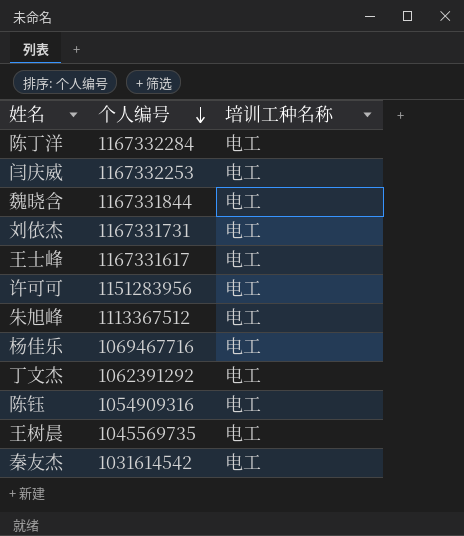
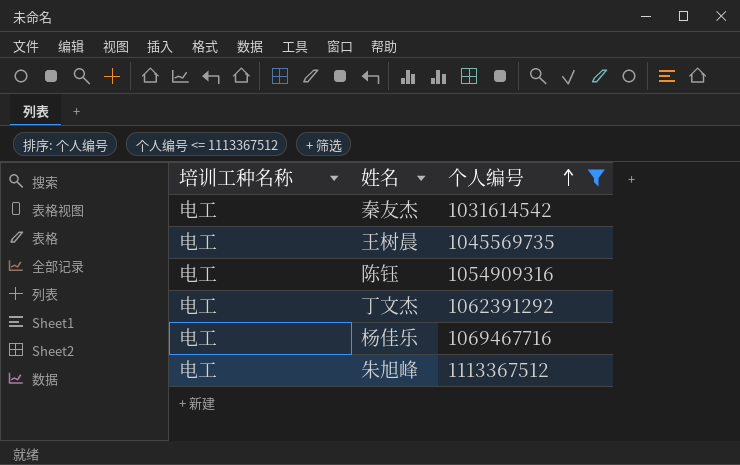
filter: none -> 个人编号 <= 1113367512
row order: 个人编号 descending -> 个人编号 ascending
column 培训工种名称 | position: 3 -> 1

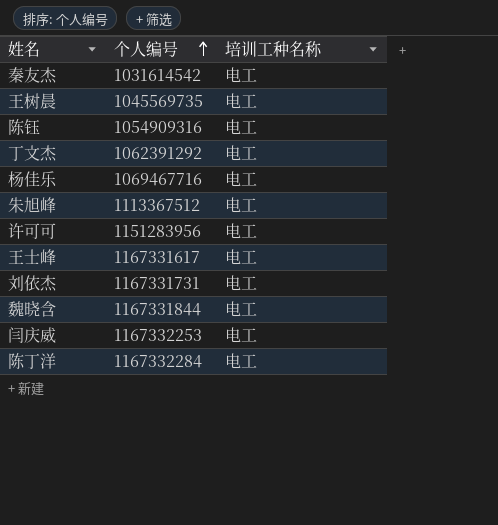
filter: 个人编号 <= 1113367512 -> none
column 培训工种名称 | position: 1 -> 3

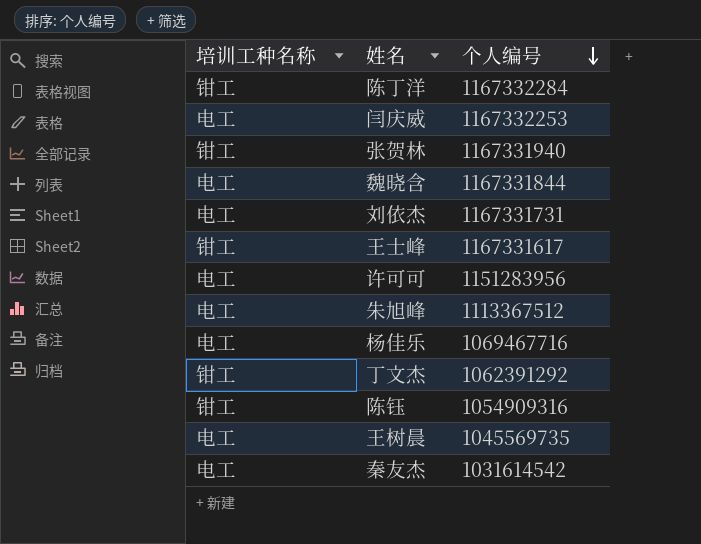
row order: 个人编号 ascending -> 个人编号 descending
column 培训工种名称 | position: 3 -> 1
陈丁洋 | 培训工种名称: 电工 -> 钳工
row 张贺林: none -> 钳工 | 1167331940
王士峰 | 培训工种名称: 电工 -> 钳工
丁文杰 | 培训工种名称: 电工 -> 钳工
陈钰 | 培训工种名称: 电工 -> 钳工

